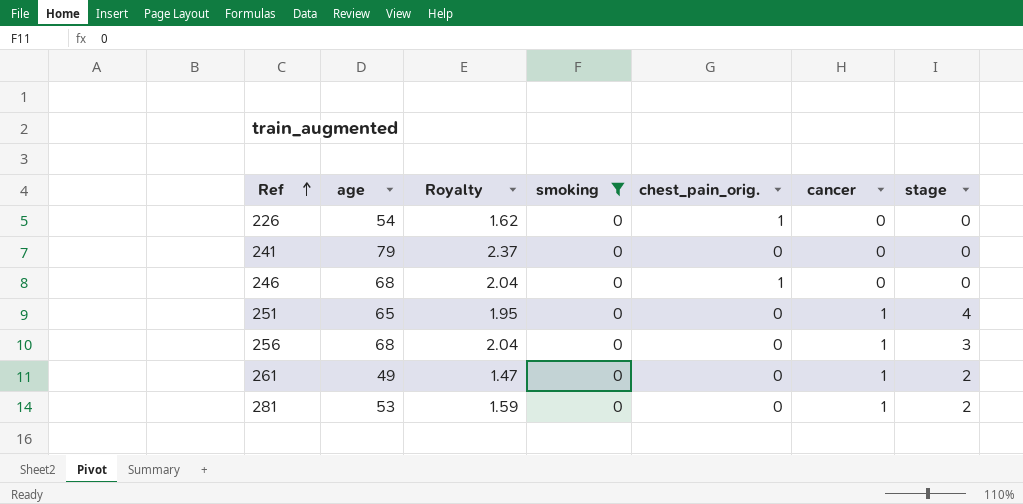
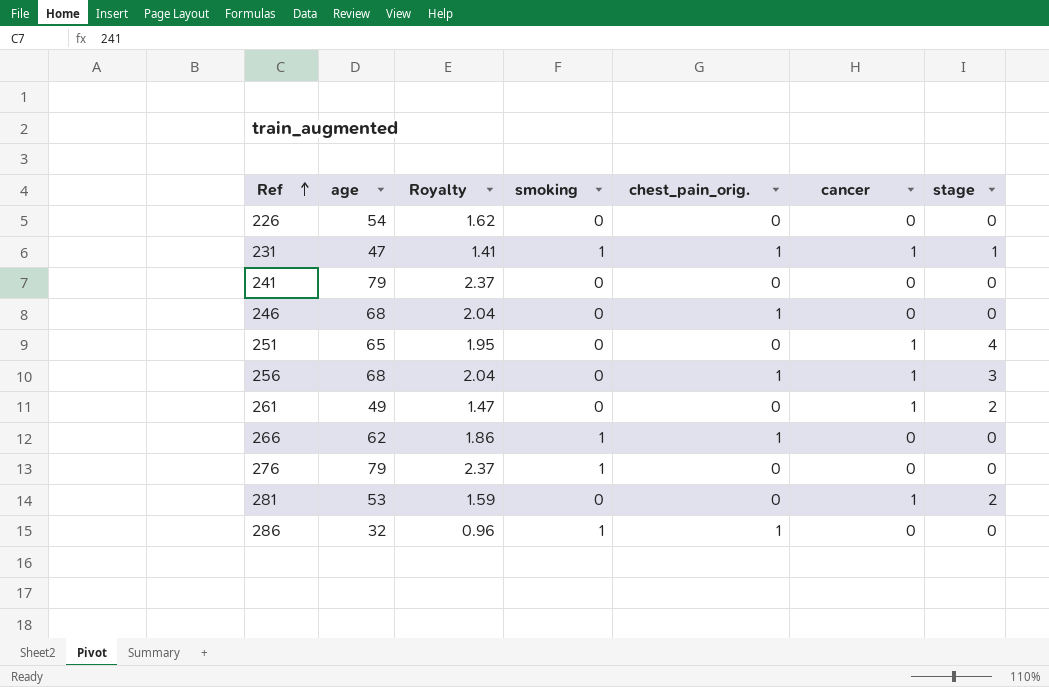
filter: smoking = 0 -> none
226 | chest_pain_orig.: 1 -> 0
256 | chest_pain_orig.: 0 -> 1

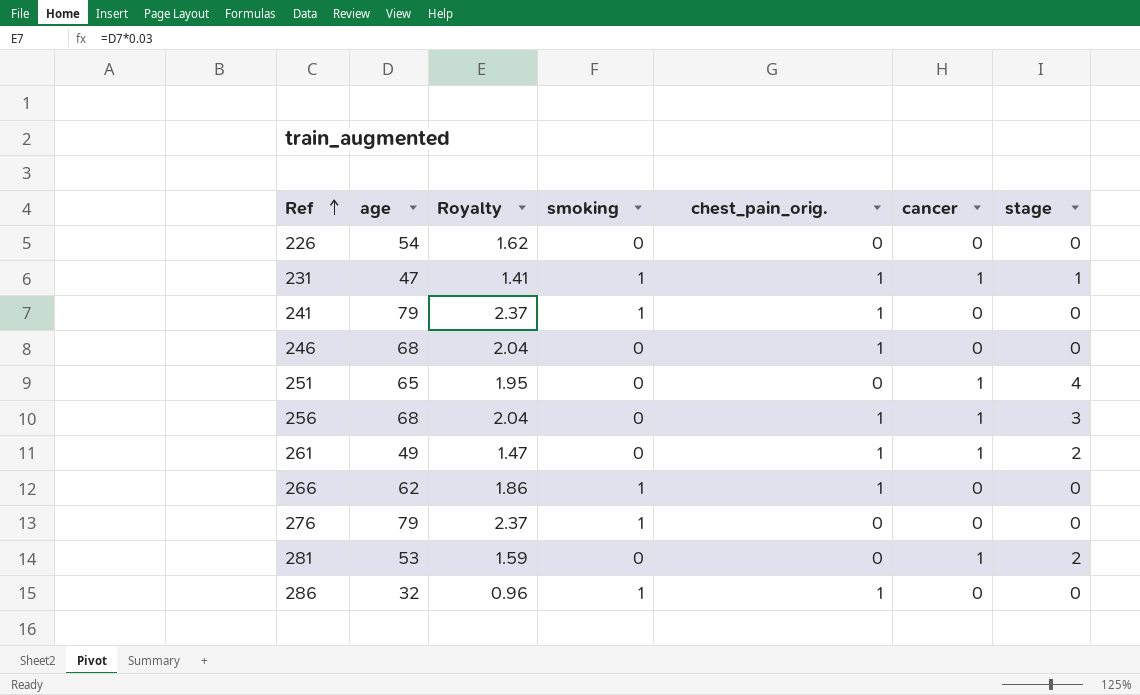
241 | smoking: 0 -> 1
241 | chest_pain_orig.: 0 -> 1
261 | chest_pain_orig.: 0 -> 1

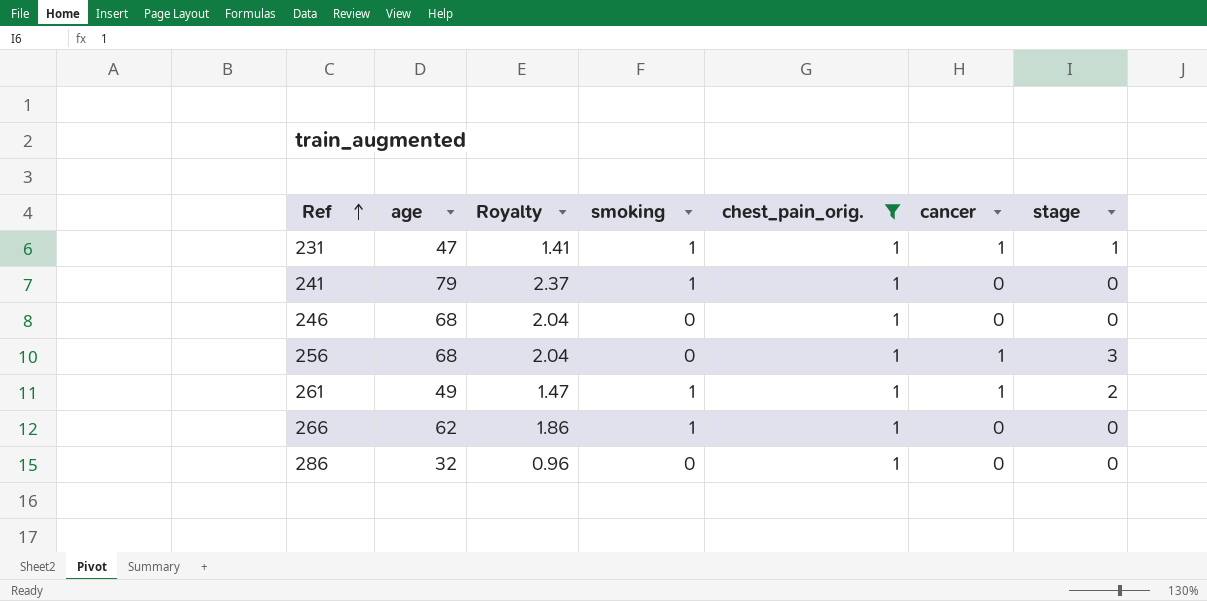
filter: none -> chest_pain_orig. = 1
261 | smoking: 0 -> 1
286 | smoking: 1 -> 0

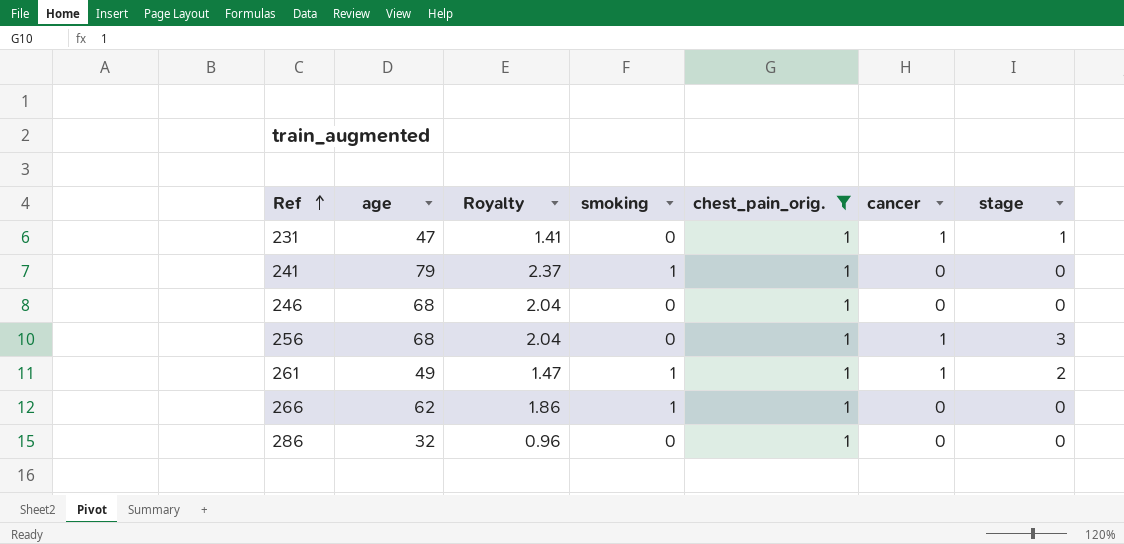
231 | smoking: 1 -> 0

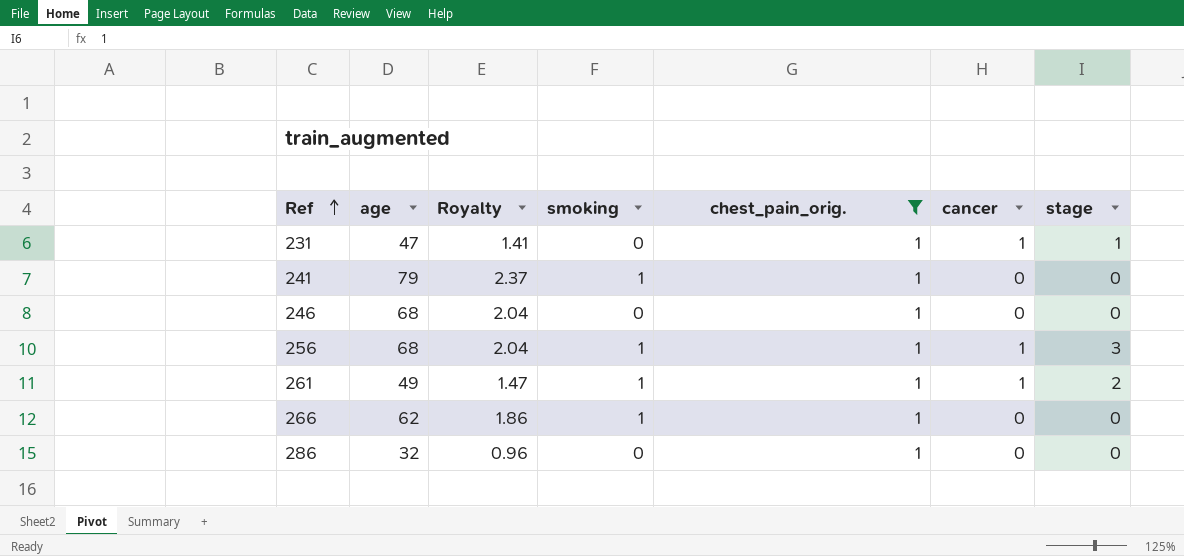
256 | smoking: 0 -> 1

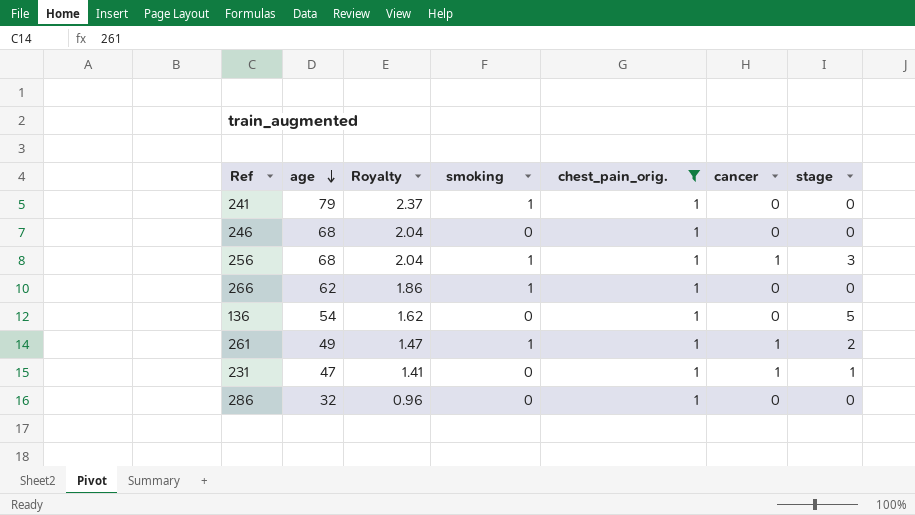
row order: Ref ascending -> age descending
row 136: none -> 54 | 1.62 | 0 | 1 | 0 | 5

